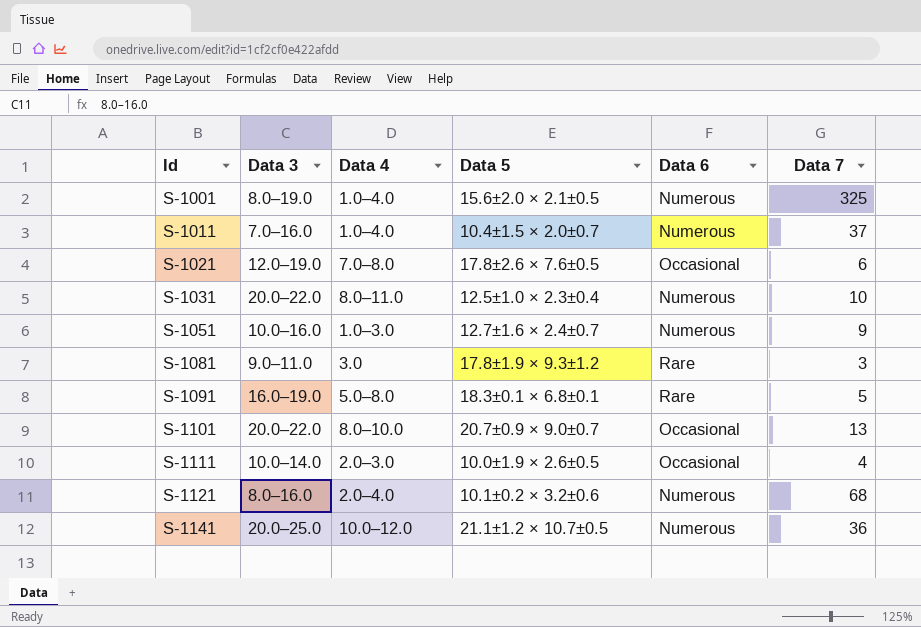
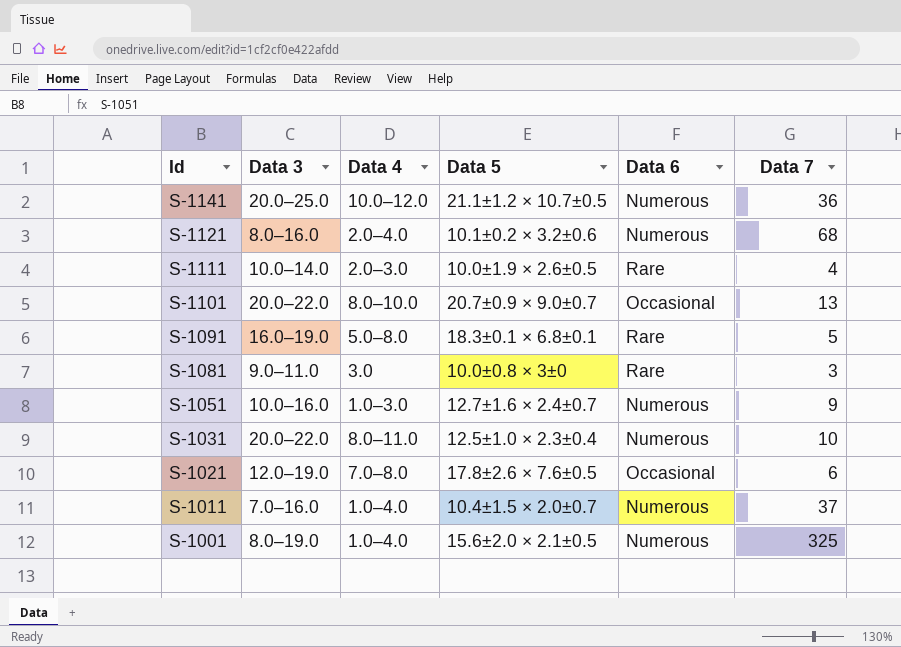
row order: Id ascending -> Id descending
S-1111 | Data 6: Occasional -> Rare
S-1081 | Data 5: 17.8±1.9 × 9.3±1.2 -> 10.0±0.8 × 3±0

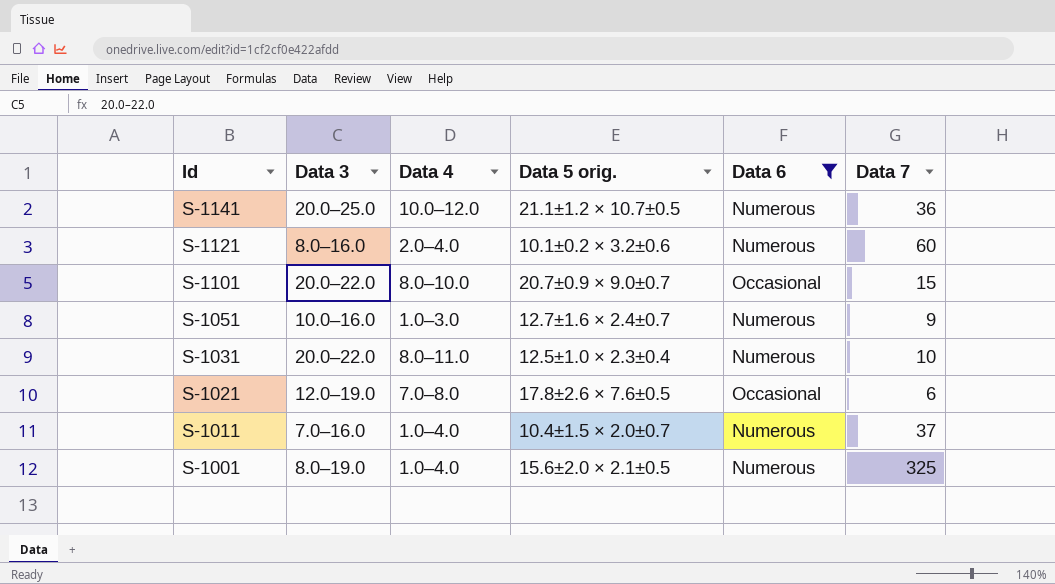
filter: none -> Data 6 != Rare
column name: Data 5 -> Data 5 orig.
S-1121 | Data 7: 68 -> 60
S-1101 | Data 7: 13 -> 15

